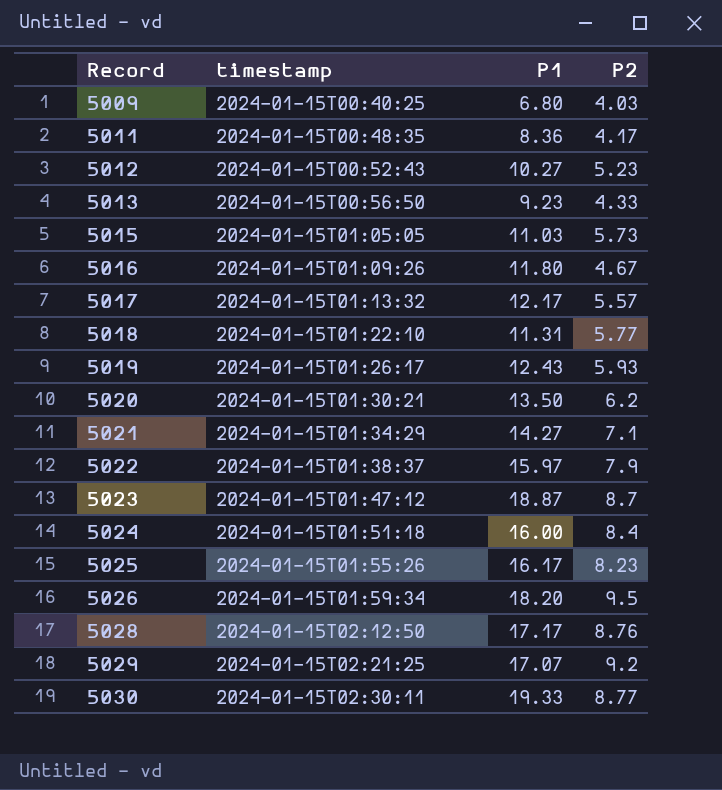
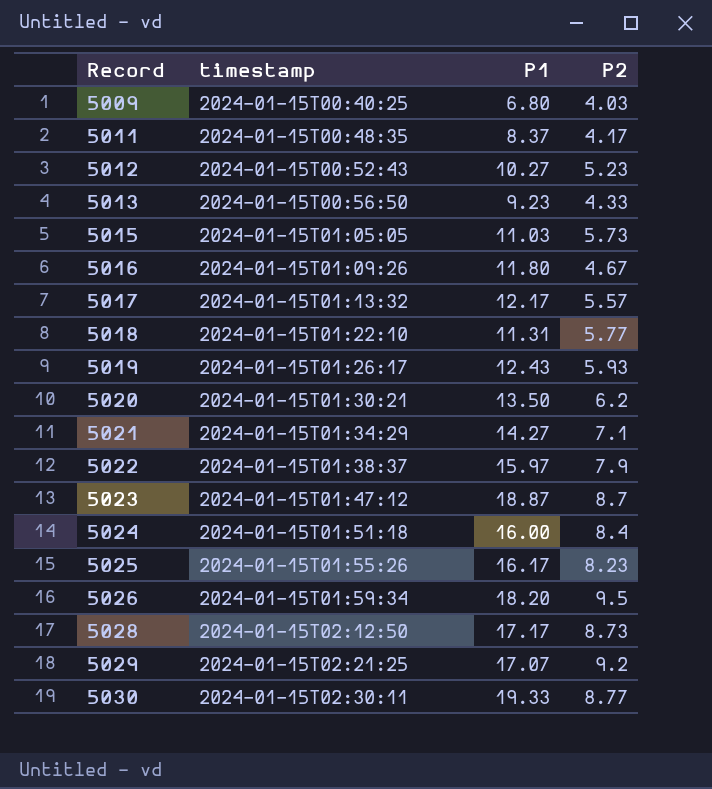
5011 | P1: 8.36 -> 8.37
5028 | P2: 8.76 -> 8.73

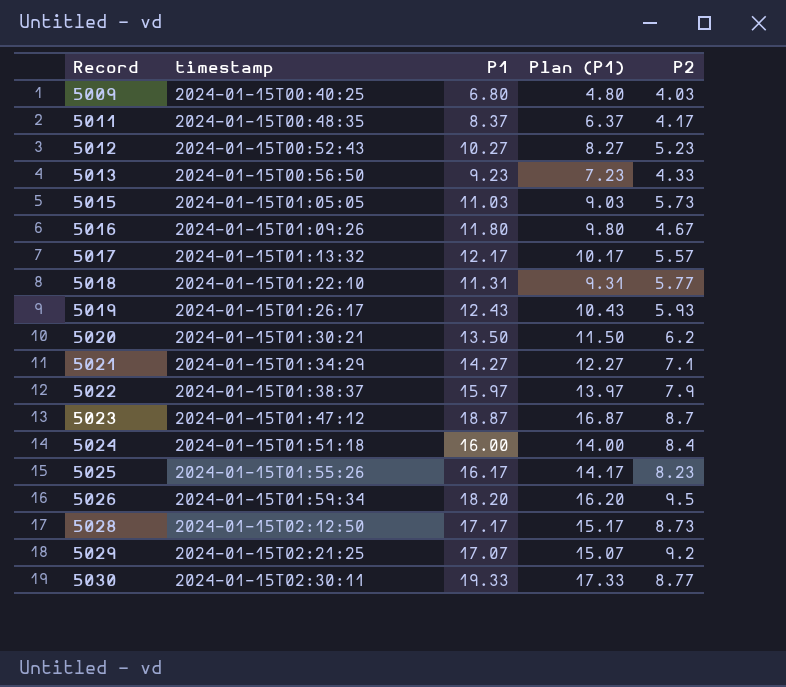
column Plan (P1) | formula: none -> [P1] - 2

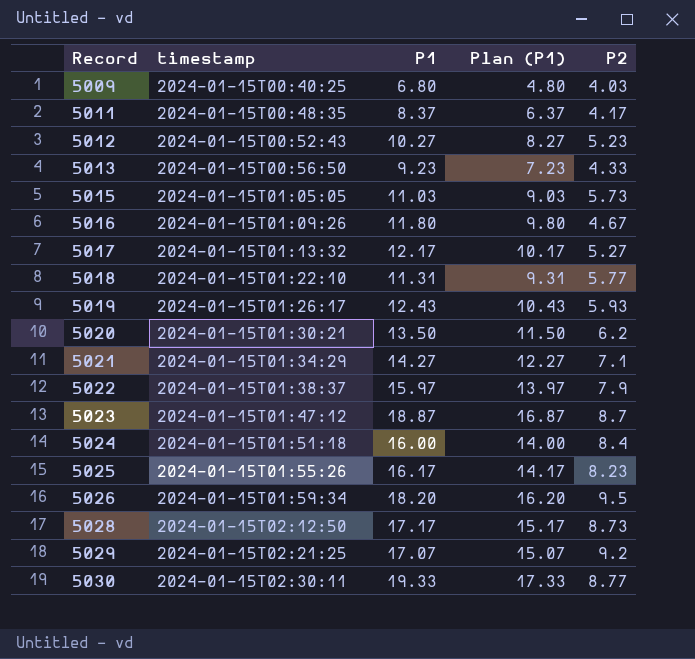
5017 | P2: 5.57 -> 5.27

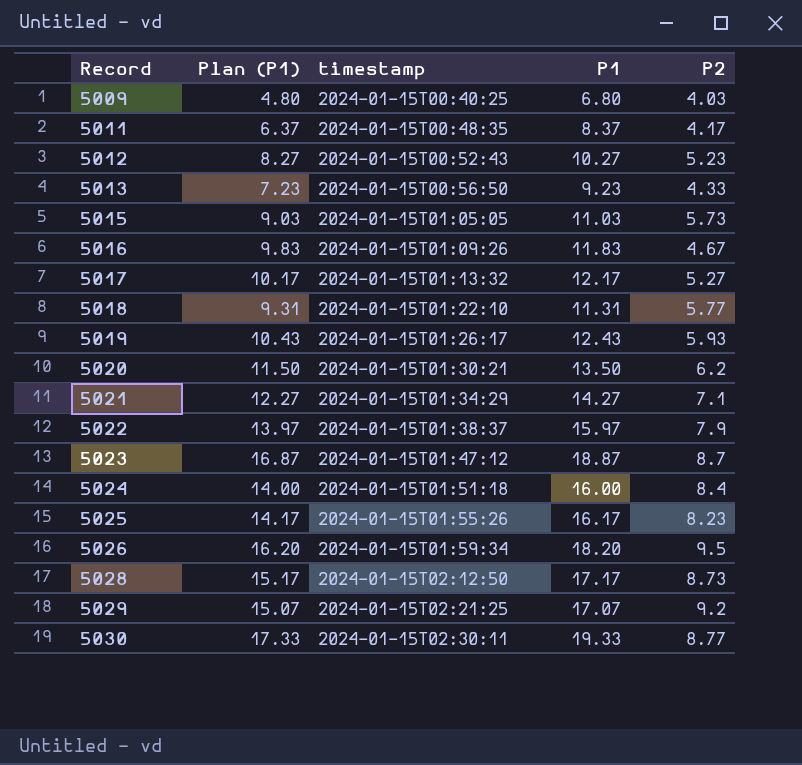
column Plan (P1) | position: 4 -> 2
5016 | Plan (P1): 9.80 -> 9.83
5016 | P1: 11.80 -> 11.83

